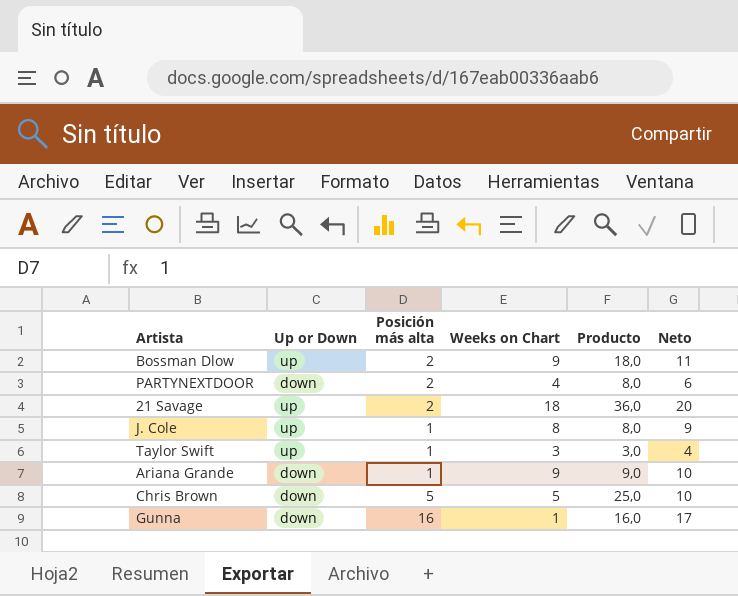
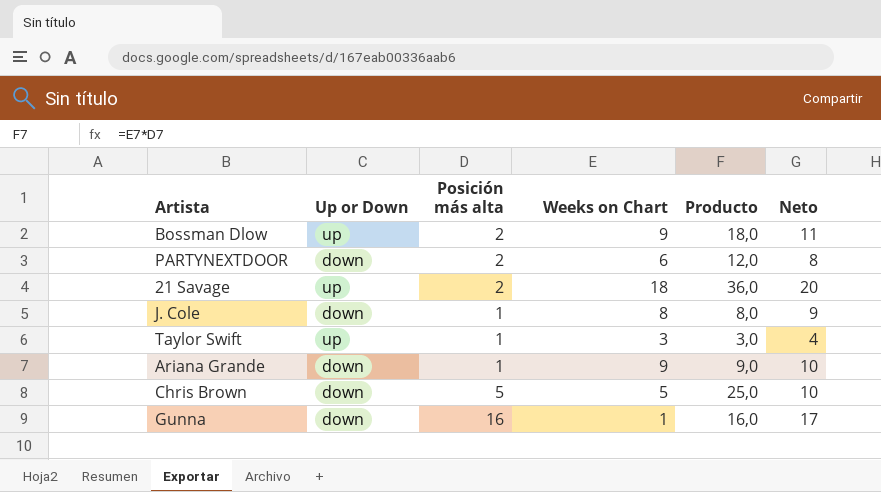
PARTYNEXTDOOR | Weeks on Chart: 4 -> 6
PARTYNEXTDOOR | Producto: 8,0 -> 12,0
PARTYNEXTDOOR | Neto: 6 -> 8
J. Cole | Up or Down: up -> down

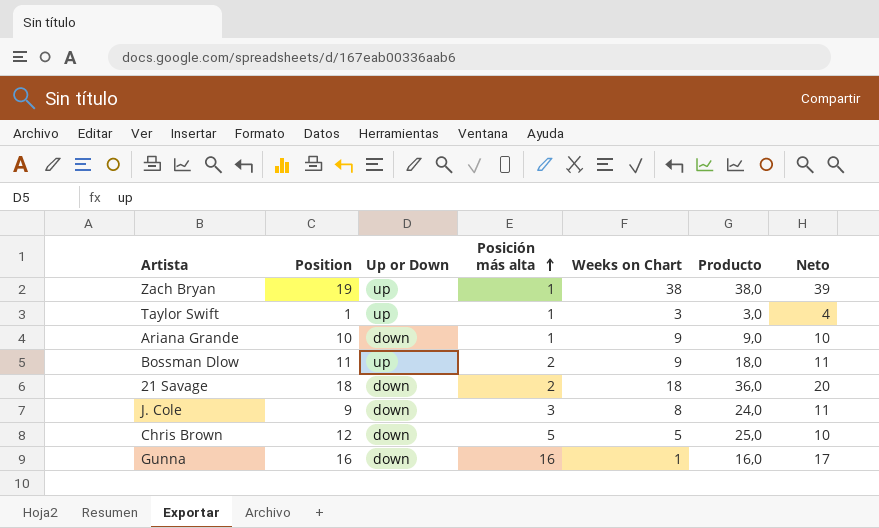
row order: none -> Posición más alta ascending
column Position | position: none -> 2
row PARTYNEXTDOOR: down | 2 | 6 | 12,0 | 8 -> none
row Zach Bryan: none -> 19 | up | 1 | 38 | 38,0 | 39
21 Savage | Up or Down: up -> down
J. Cole | Posición más alta: 1 -> 3
J. Cole | Producto: 8,0 -> 24,0
J. Cole | Neto: 9 -> 11

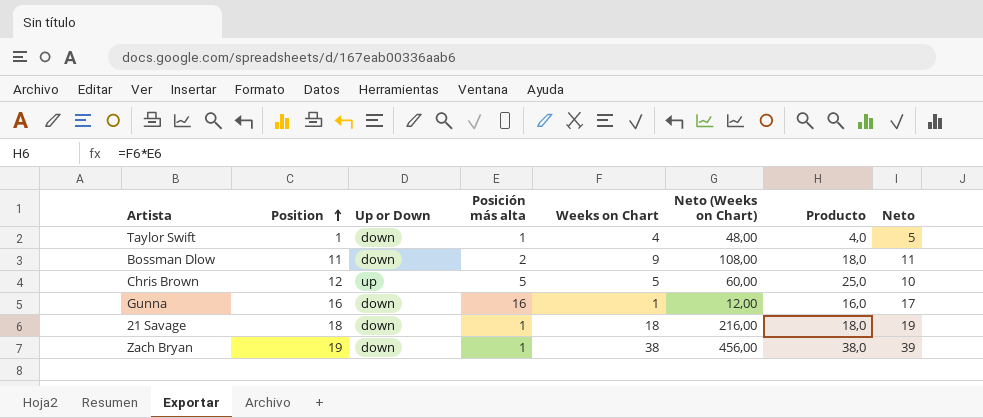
row order: Posición más alta ascending -> Position ascending
column Neto (Weeks on Chart) | formula: none -> [Weeks on Chart] * 12
row Ariana Grande: 10 | down | 1 | 9 | 9,0 | 10 -> none
row J. Cole: 9 | down | 3 | 8 | 24,0 | 11 -> none
Taylor Swift | Up or Down: up -> down
Taylor Swift | Weeks on Chart: 3 -> 4
Taylor Swift | Producto: 3,0 -> 4,0
Taylor Swift | Neto: 4 -> 5
Bossman Dlow | Up or Down: up -> down
Chris Brown | Up or Down: down -> up
21 Savage | Posición más alta: 2 -> 1
21 Savage | Producto: 36,0 -> 18,0
21 Savage | Neto: 20 -> 19
Zach Bryan | Up or Down: up -> down

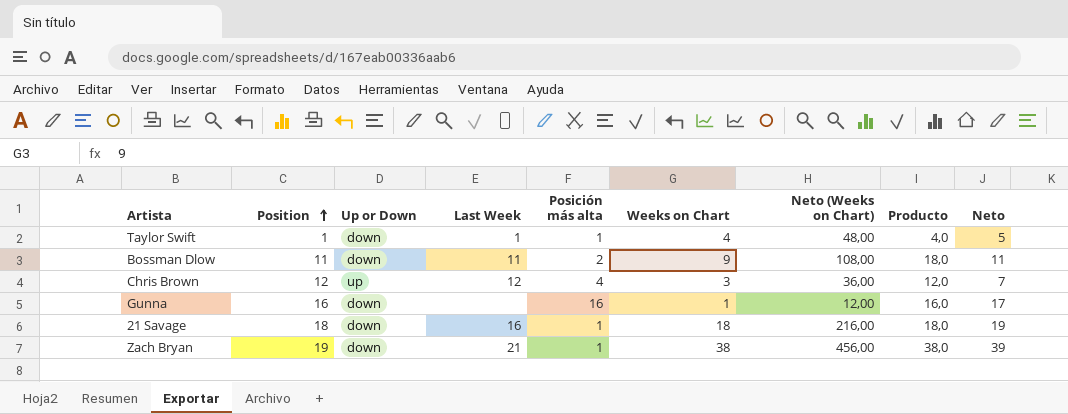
column Last Week | position: none -> 4
Chris Brown | Posición más alta: 5 -> 4
Chris Brown | Weeks on Chart: 5 -> 3
Chris Brown | Neto (Weeks on Chart): 60,00 -> 36,00
Chris Brown | Producto: 25,0 -> 12,0
Chris Brown | Neto: 10 -> 7

